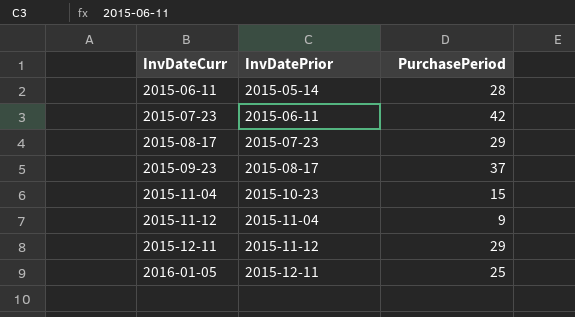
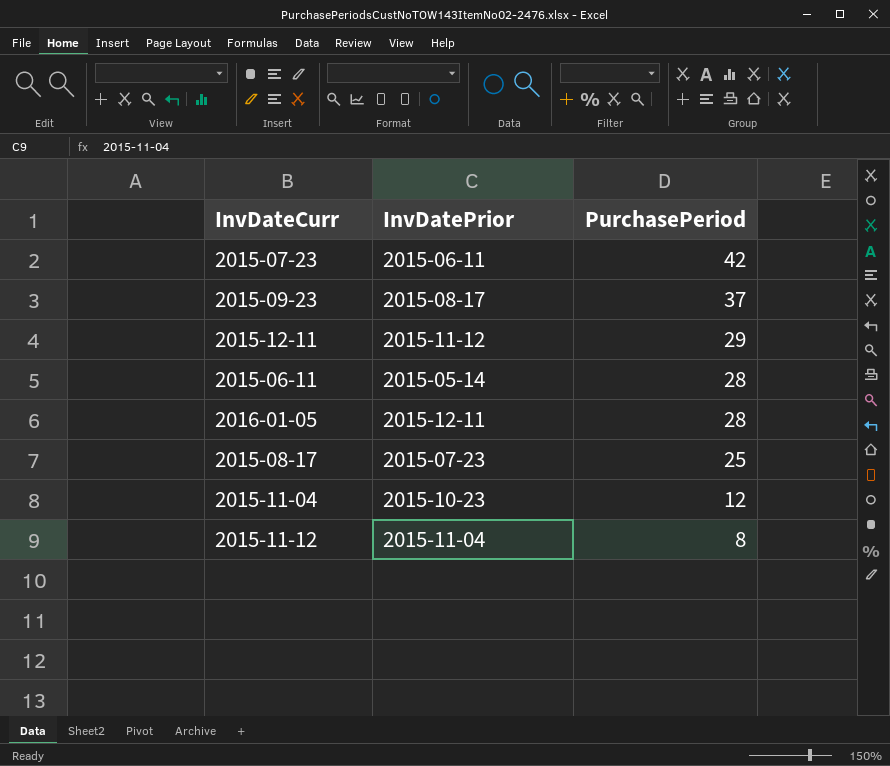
row order: InvDateCurr ascending -> PurchasePeriod descending
2016-01-05 | PurchasePeriod: 25 -> 28
2015-08-17 | PurchasePeriod: 29 -> 25
2015-11-04 | PurchasePeriod: 15 -> 12
2015-11-12 | PurchasePeriod: 9 -> 8

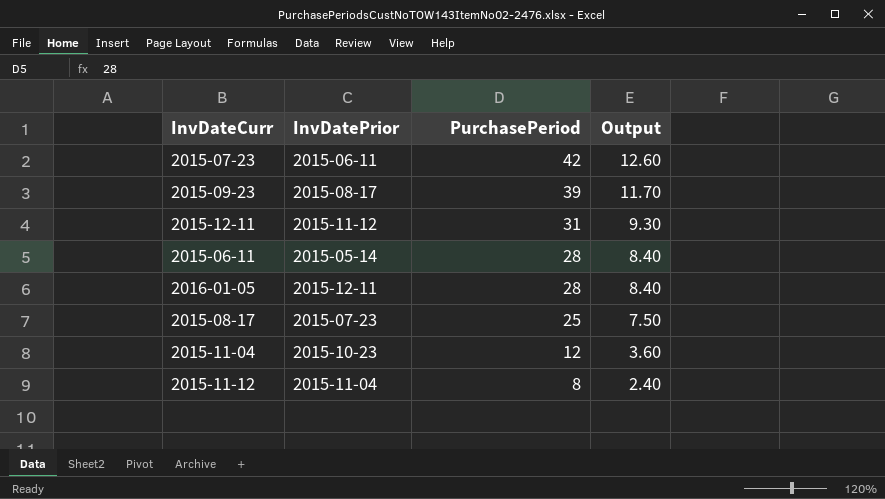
column Output | formula: none -> [PurchasePeriod] * 0.3
2015-09-23 | PurchasePeriod: 37 -> 39
2015-12-11 | PurchasePeriod: 29 -> 31

